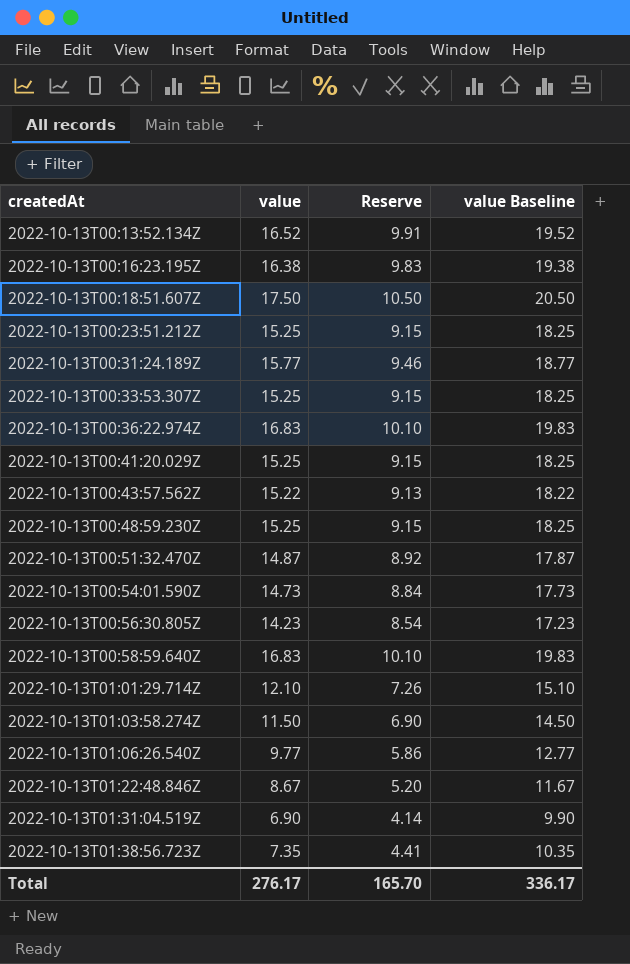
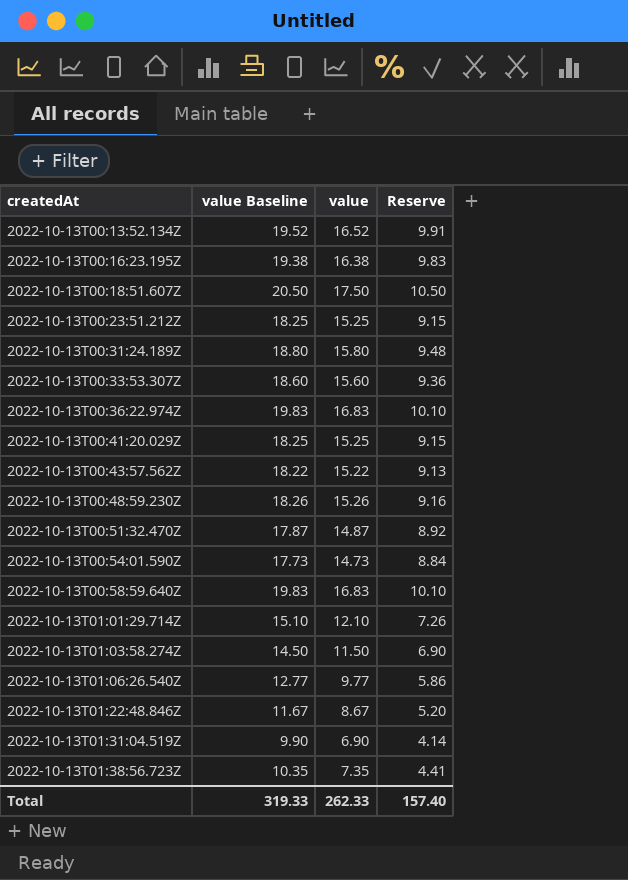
column value Baseline | position: 4 -> 2
row 2022-10-13T00:56:30.805Z: 14.23 | 8.54 | 17.23 -> none
2022-10-13T00:31:24.189Z | value Baseline: 18.77 -> 18.80
2022-10-13T00:31:24.189Z | value: 15.77 -> 15.80
2022-10-13T00:31:24.189Z | Reserve: 9.46 -> 9.48
2022-10-13T00:33:53.307Z | value Baseline: 18.25 -> 18.60
2022-10-13T00:33:53.307Z | value: 15.25 -> 15.60
2022-10-13T00:33:53.307Z | Reserve: 9.15 -> 9.36
2022-10-13T00:48:59.230Z | value Baseline: 18.25 -> 18.26
2022-10-13T00:48:59.230Z | value: 15.25 -> 15.26
2022-10-13T00:48:59.230Z | Reserve: 9.15 -> 9.16
Total | value Baseline: 336.17 -> 319.33
Total | value: 276.17 -> 262.33
Total | Reserve: 165.70 -> 157.40

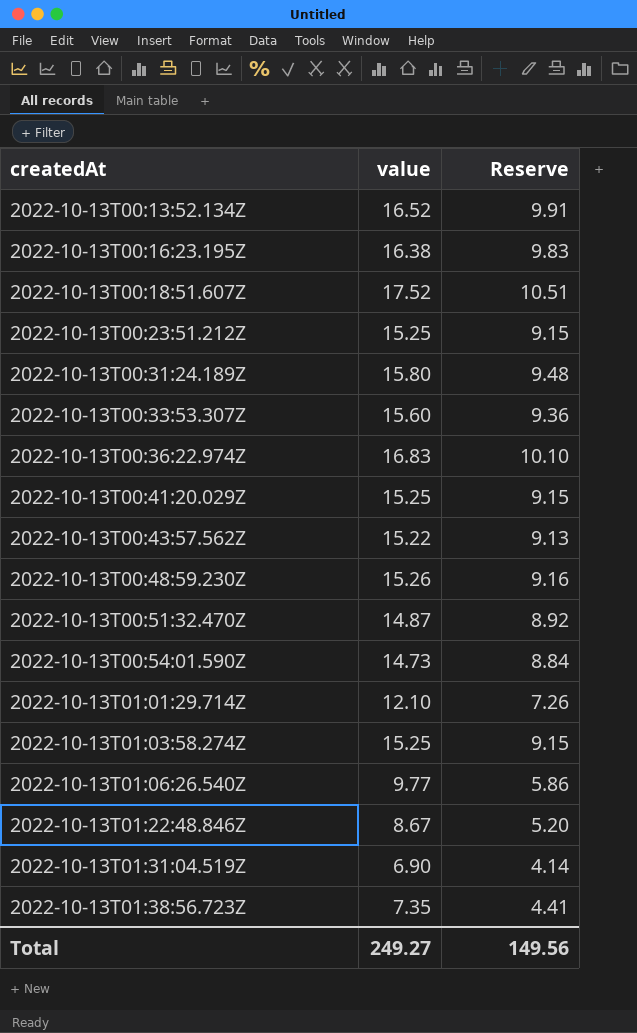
column value Baseline | formula: [value] + 3 -> none
row 2022-10-13T00:58:59.640Z: 19.83 | 16.83 | 10.10 -> none
2022-10-13T00:18:51.607Z | value: 17.50 -> 17.52
2022-10-13T00:18:51.607Z | Reserve: 10.50 -> 10.51
2022-10-13T01:03:58.274Z | value: 11.50 -> 15.25
2022-10-13T01:03:58.274Z | Reserve: 6.90 -> 9.15
Total | value: 262.33 -> 249.27
Total | Reserve: 157.40 -> 149.56

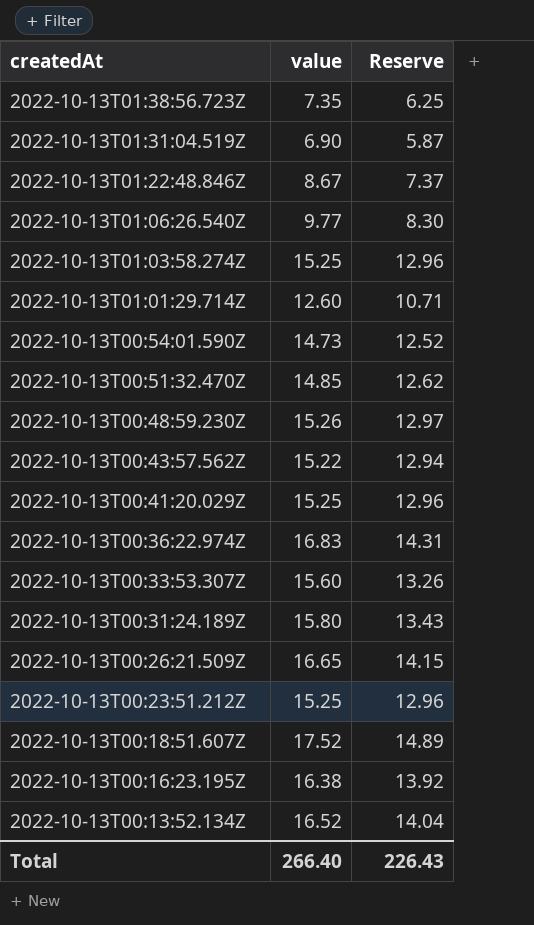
row order: createdAt ascending -> createdAt descending
column Reserve | formula: [value] * 0.6 -> [value] * 0.85
2022-10-13T01:01:29.714Z | value: 12.10 -> 12.60
2022-10-13T00:51:32.470Z | value: 14.87 -> 14.85
row 2022-10-13T00:26:21.509Z: none -> 16.65 | 14.15
Total | value: 249.27 -> 266.40
Total | Reserve: 149.56 -> 226.43

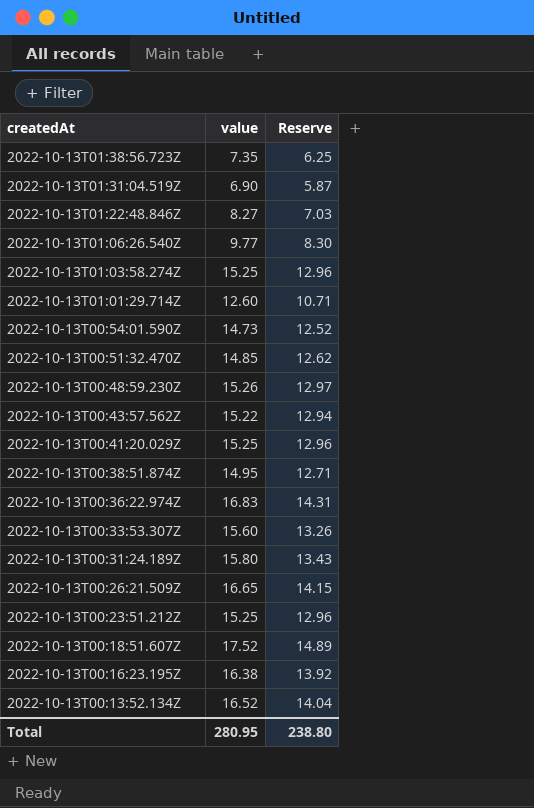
2022-10-13T01:22:48.846Z | value: 8.67 -> 8.27
2022-10-13T01:22:48.846Z | Reserve: 7.37 -> 7.03
row 2022-10-13T00:38:51.874Z: none -> 14.95 | 12.71
Total | value: 266.40 -> 280.95
Total | Reserve: 226.43 -> 238.80

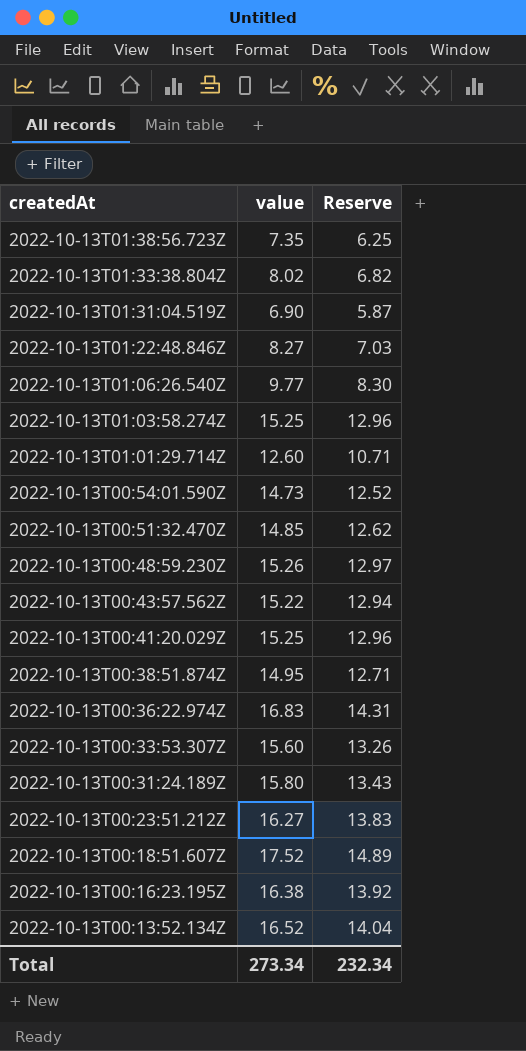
row 2022-10-13T00:26:21.509Z: 16.65 | 14.15 -> none
row 2022-10-13T01:33:38.804Z: none -> 8.02 | 6.82
2022-10-13T00:23:51.212Z | value: 15.25 -> 16.27
2022-10-13T00:23:51.212Z | Reserve: 12.96 -> 13.83
Total | value: 280.95 -> 273.34
Total | Reserve: 238.80 -> 232.34

